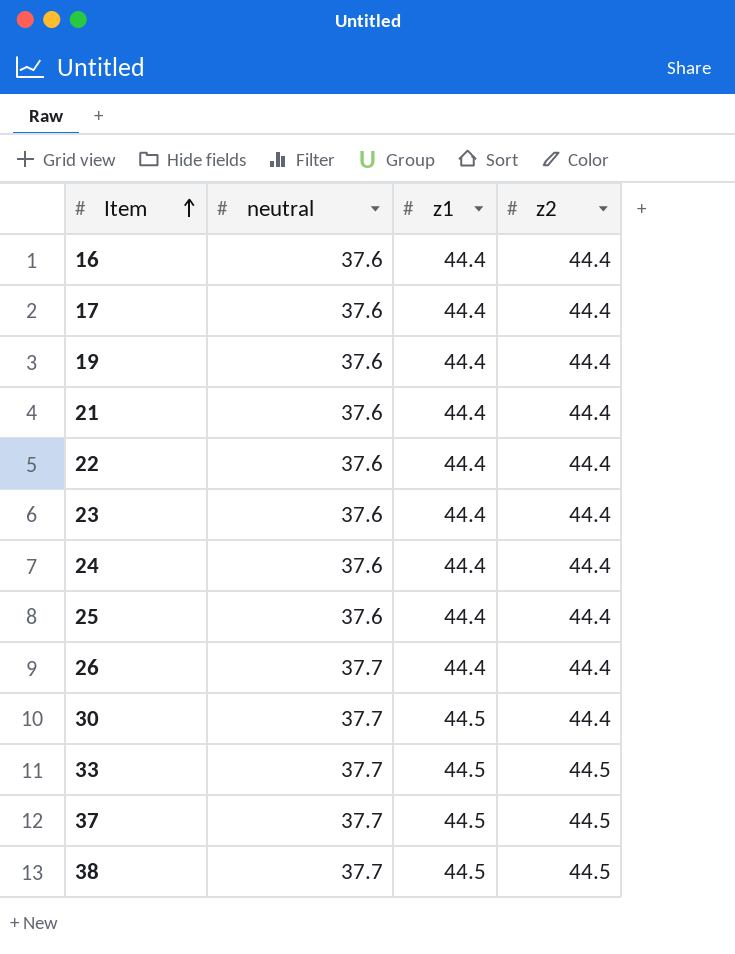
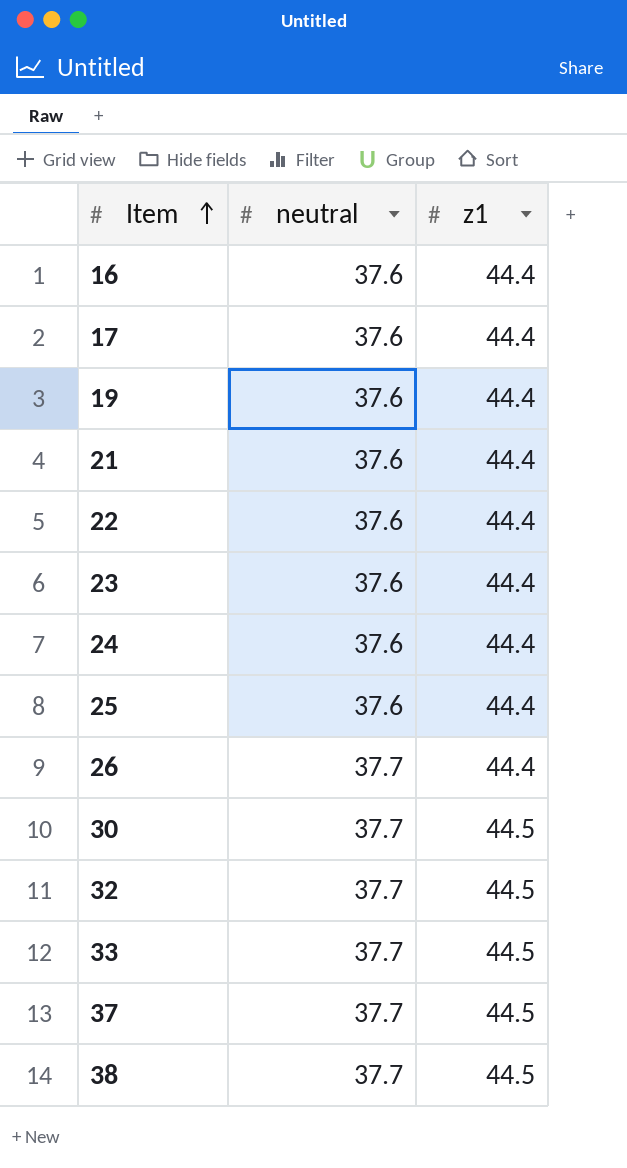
column z2 | position: 4 -> none
row 32: none -> 37.7 | 44.5

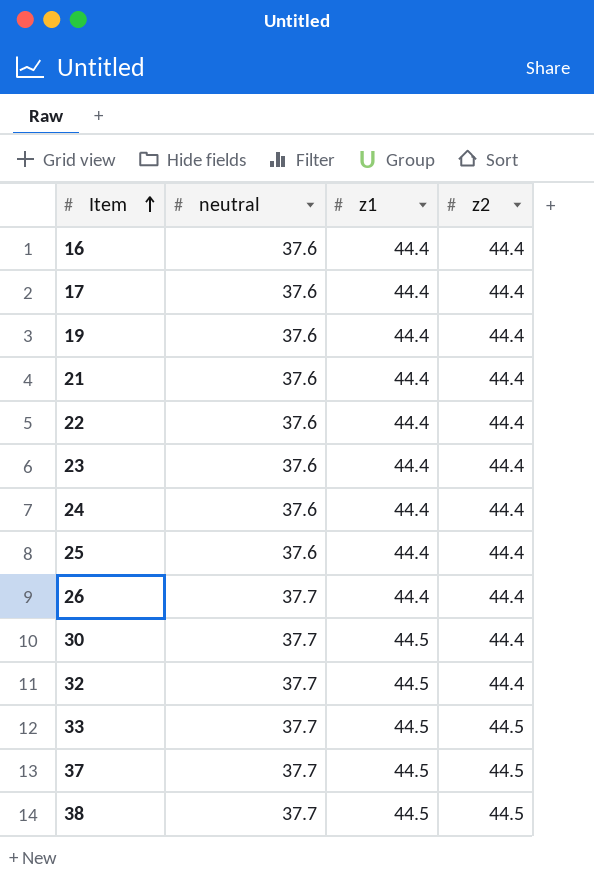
column z2 | position: none -> 4

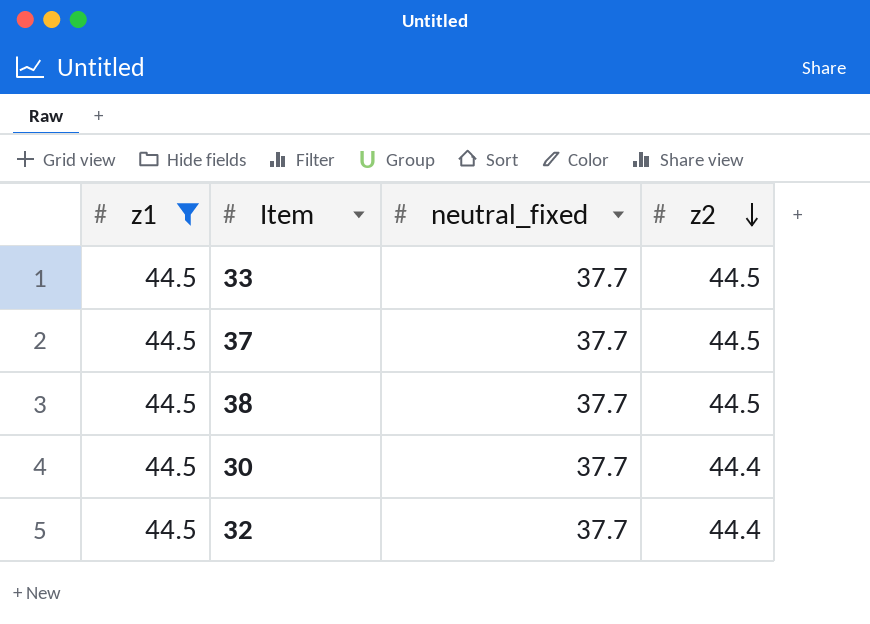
filter: none -> z1 = 44.5
row order: Item ascending -> z2 descending
column z1 | position: 3 -> 1
column name: neutral -> neutral_fixed

